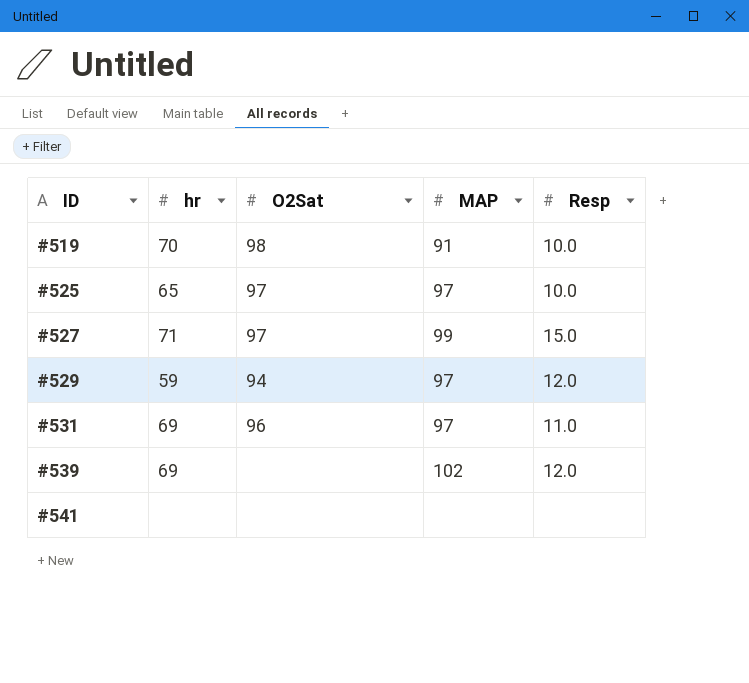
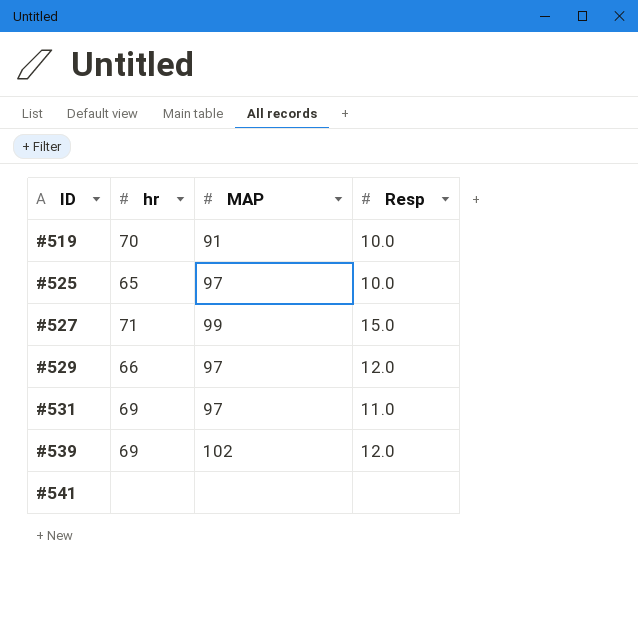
column O2Sat | position: 3 -> none
#529 | hr: 59 -> 66

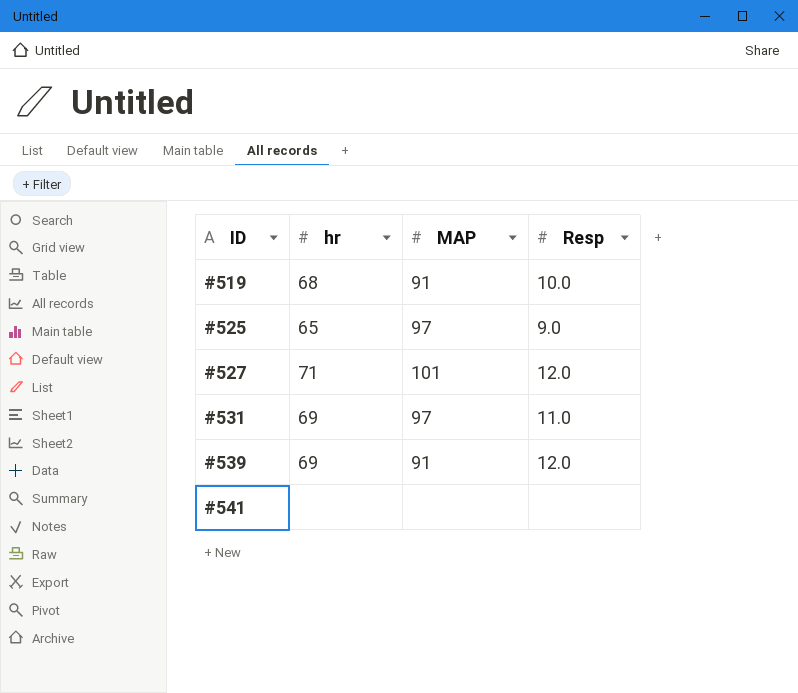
row #529: 66 | 97 | 12.0 -> none
#519 | hr: 70 -> 68
#525 | Resp: 10.0 -> 9.0
#527 | MAP: 99 -> 101
#527 | Resp: 15.0 -> 12.0
#539 | MAP: 102 -> 91

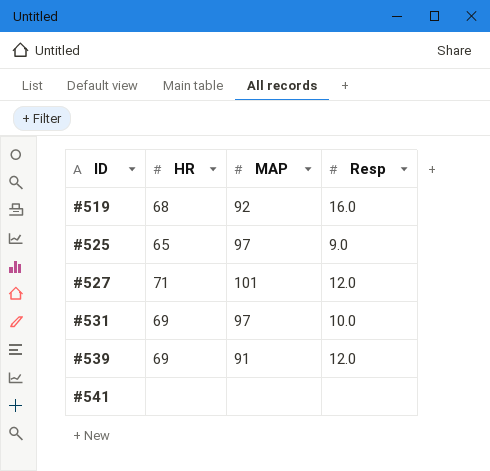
column name: hr -> HR
#519 | MAP: 91 -> 92
#519 | Resp: 10.0 -> 16.0
#531 | Resp: 11.0 -> 10.0

